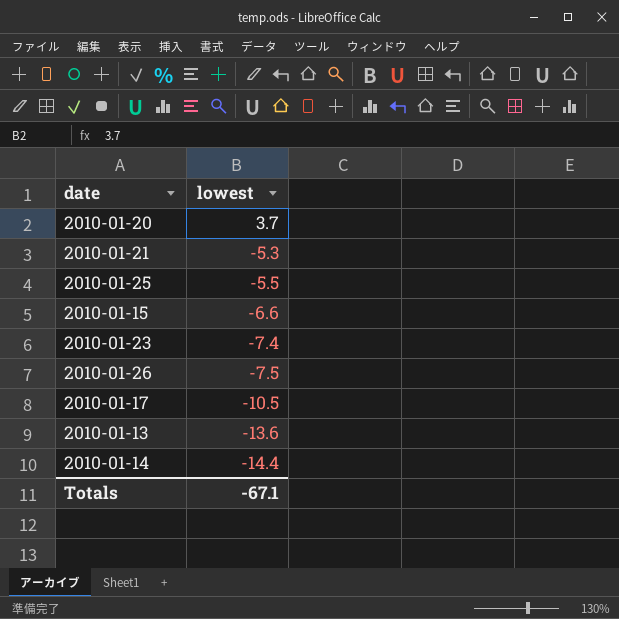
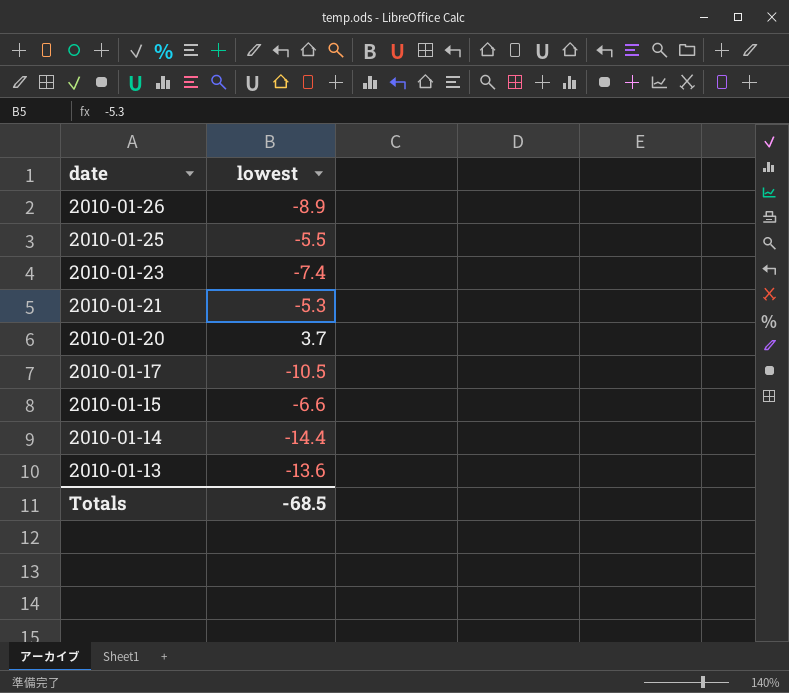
row order: lowest descending -> date descending
2010-01-26 | lowest: -7.5 -> -8.9
Totals | lowest: -67.1 -> -68.5

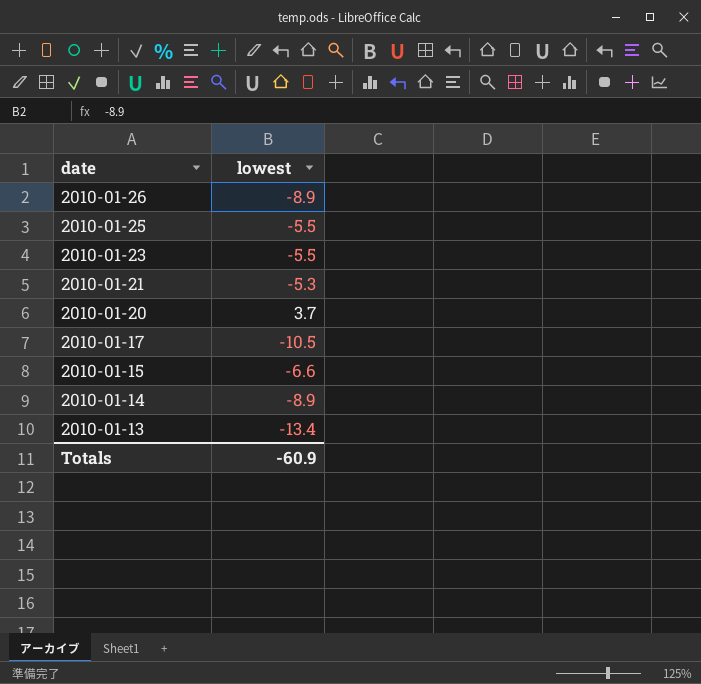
2010-01-23 | lowest: -7.4 -> -5.5
2010-01-14 | lowest: -14.4 -> -8.9
2010-01-13 | lowest: -13.6 -> -13.4
Totals | lowest: -68.5 -> -60.9

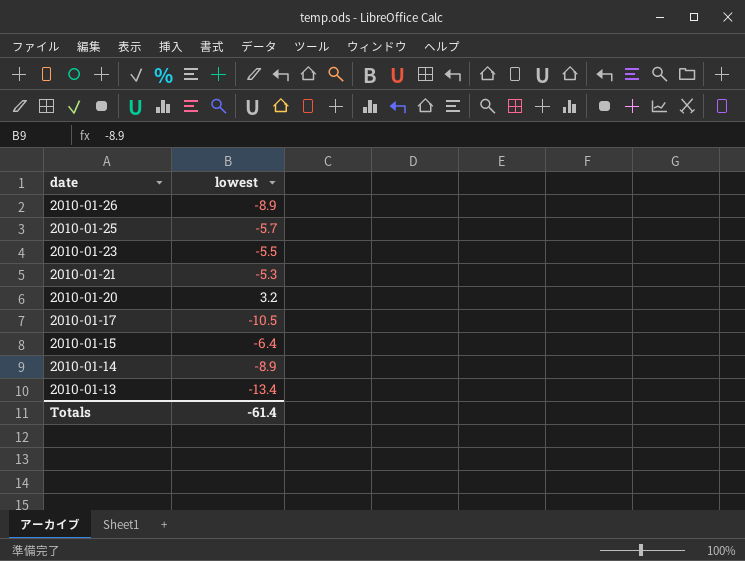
2010-01-25 | lowest: -5.5 -> -5.7
2010-01-20 | lowest: 3.7 -> 3.2
2010-01-15 | lowest: -6.6 -> -6.4
Totals | lowest: -60.9 -> -61.4

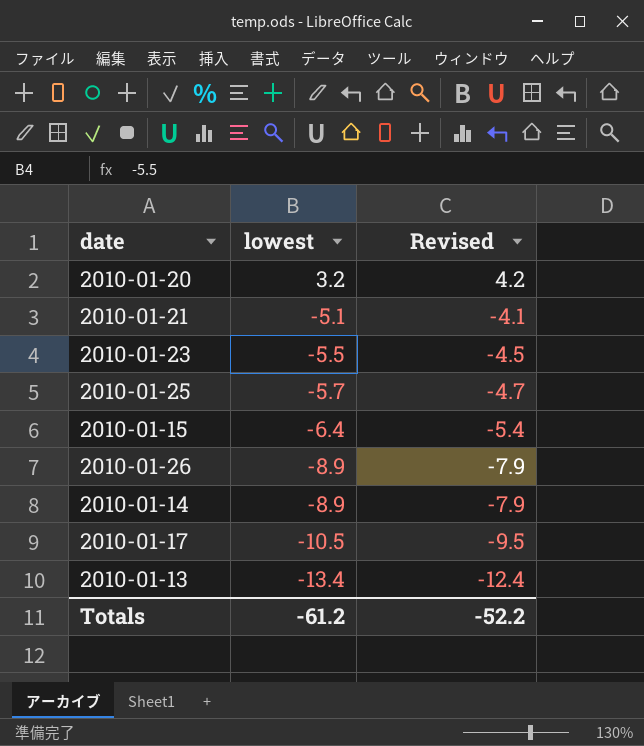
row order: date descending -> lowest descending
column Revised | formula: none -> [lowest] + 1
2010-01-21 | lowest: -5.3 -> -5.1
Totals | lowest: -61.4 -> -61.2

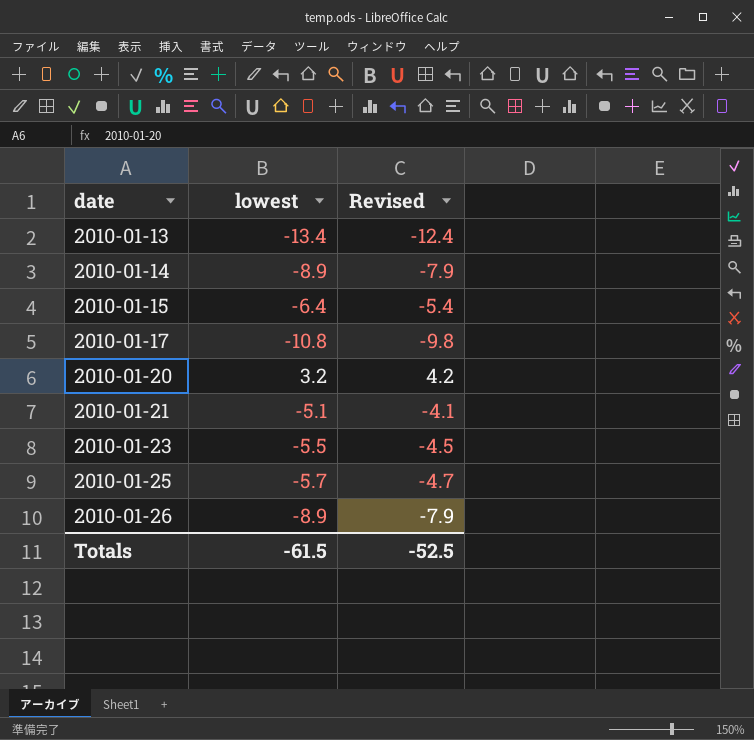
row order: lowest descending -> date ascending
2010-01-17 | lowest: -10.5 -> -10.8
2010-01-17 | Revised: -9.5 -> -9.8
Totals | lowest: -61.2 -> -61.5
Totals | Revised: -52.2 -> -52.5

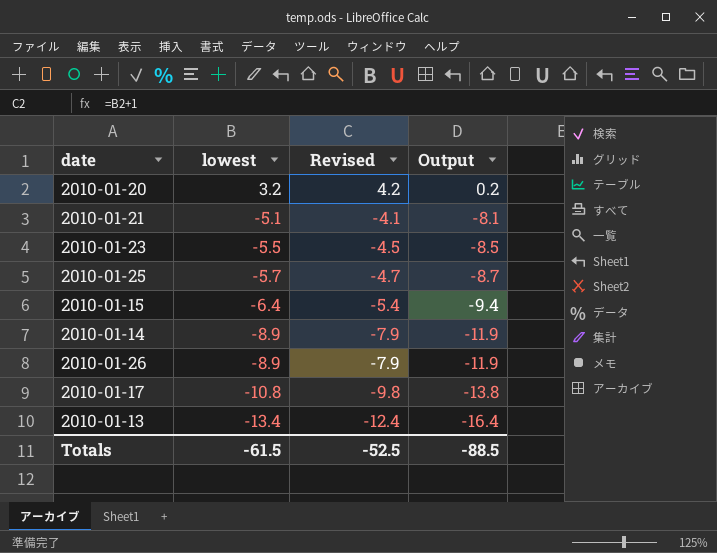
row order: date ascending -> lowest descending
column Output | formula: none -> [lowest] - 3

